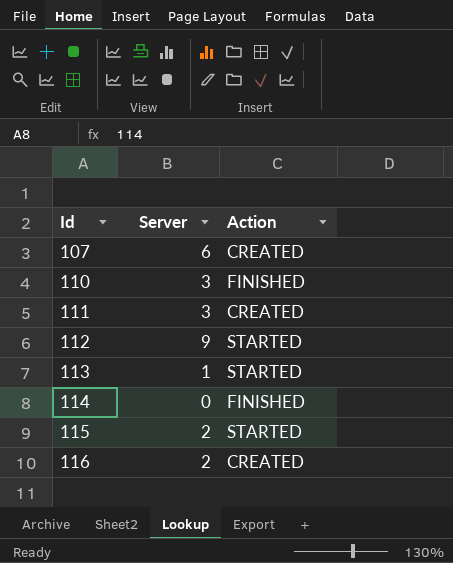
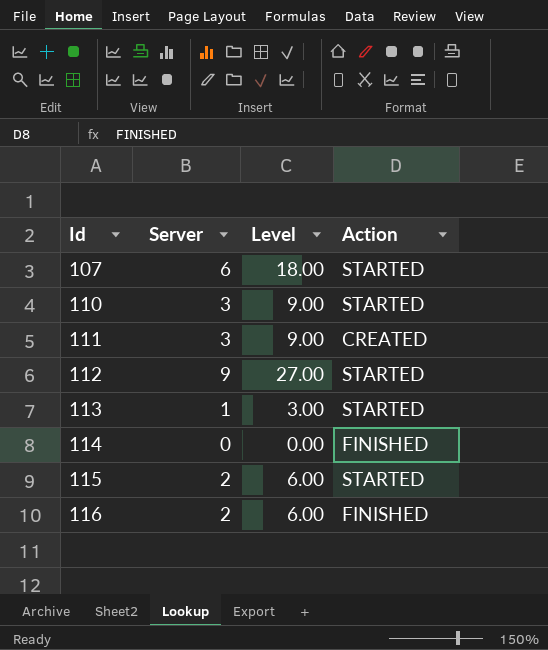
column Level | formula: none -> [Server] * 3
107 | Action: CREATED -> STARTED
110 | Action: FINISHED -> STARTED
116 | Action: CREATED -> FINISHED

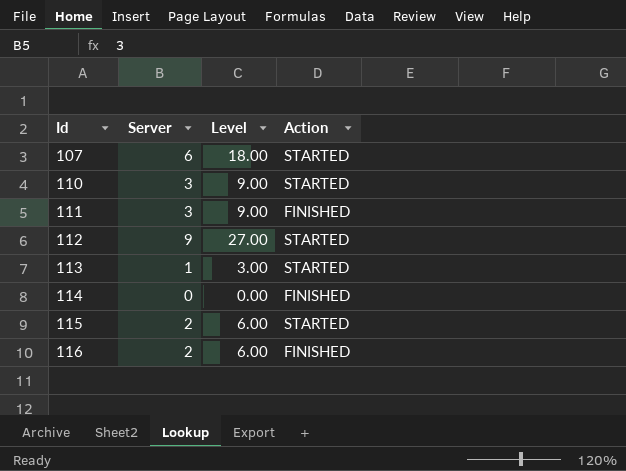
111 | Action: CREATED -> FINISHED

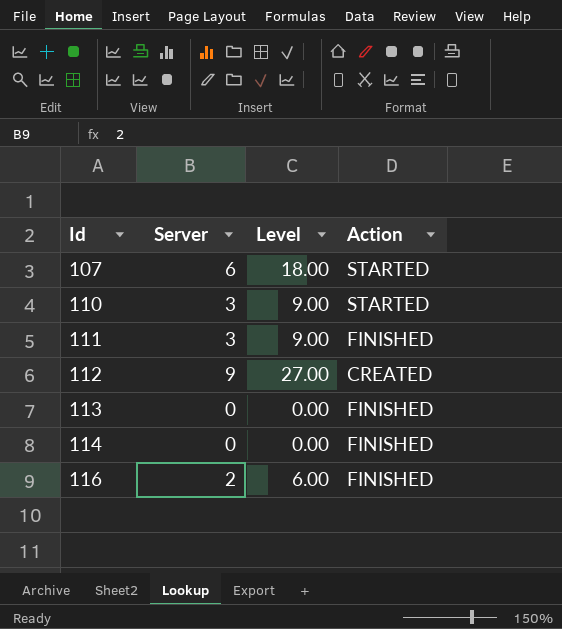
row 115: 2 | 6.00 | STARTED -> none
112 | Action: STARTED -> CREATED
113 | Server: 1 -> 0
113 | Level: 3.00 -> 0.00
113 | Action: STARTED -> FINISHED

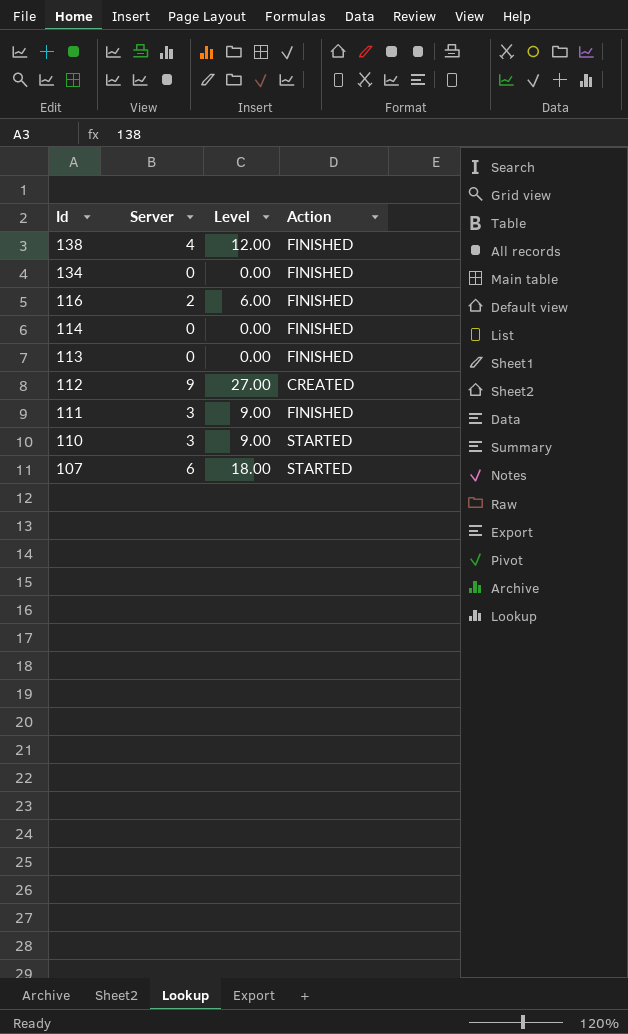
row order: Id ascending -> Id descending
row 138: none -> 4 | 12.00 | FINISHED
row 134: none -> 0 | 0.00 | FINISHED

